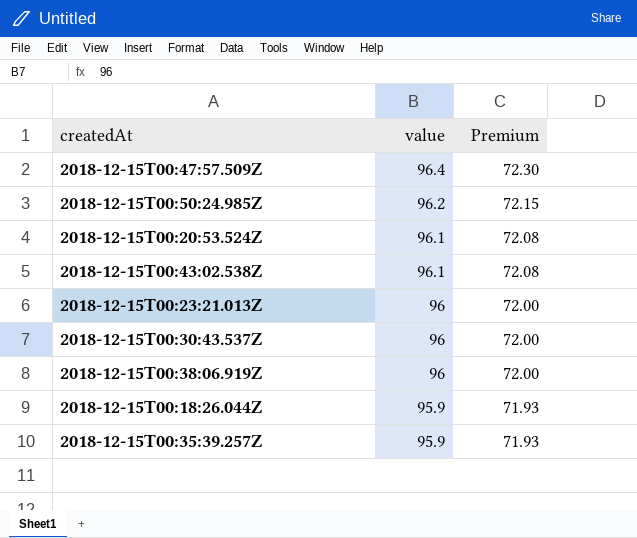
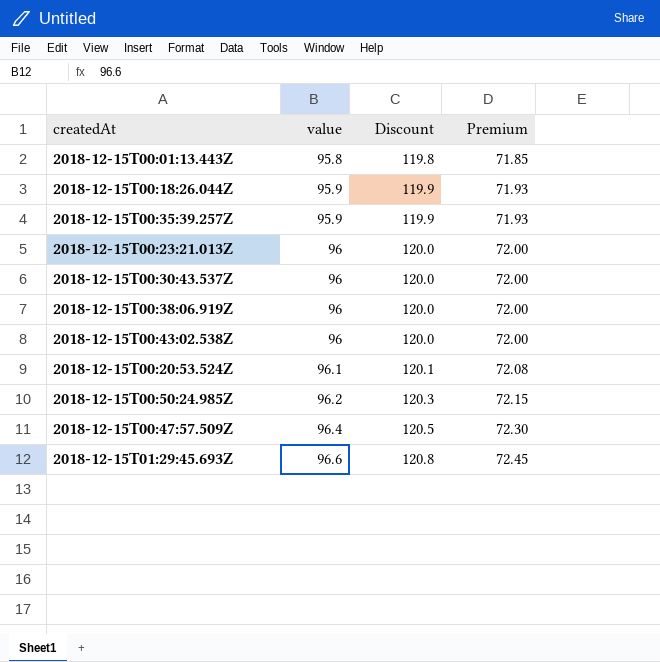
row order: value descending -> value ascending
column Discount | formula: none -> [value] * 1.25
row 2018-12-15T00:01:13.443Z: none -> 95.8 | 119.8 | 71.85
2018-12-15T00:43:02.538Z | value: 96.1 -> 96
2018-12-15T00:43:02.538Z | Premium: 72.08 -> 72.00
row 2018-12-15T01:29:45.693Z: none -> 96.6 | 120.8 | 72.45

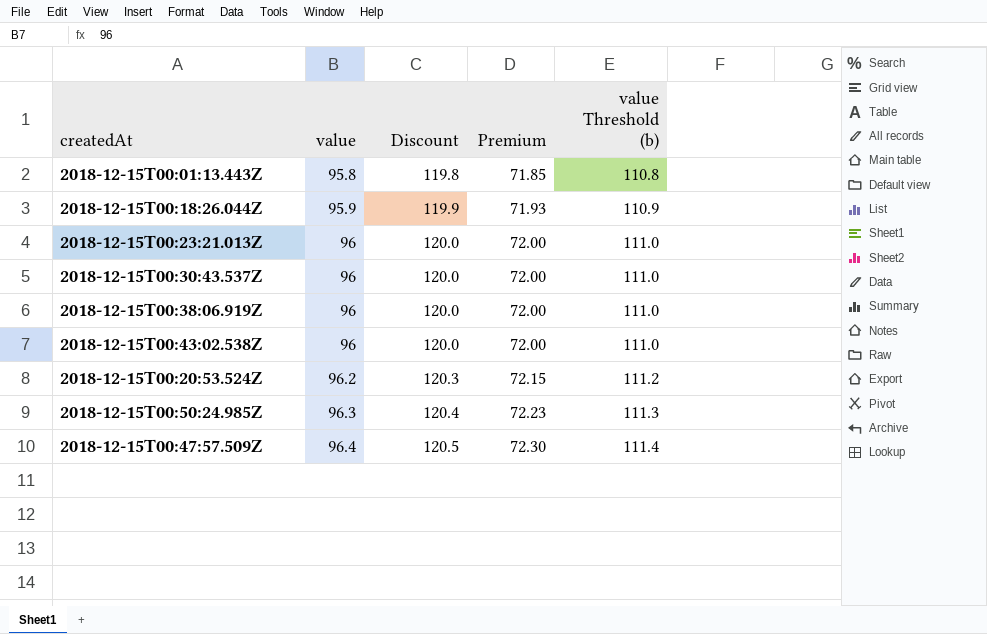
column value Threshold (b) | formula: none -> [value] + 15
row 2018-12-15T00:35:39.257Z: 95.9 | 119.9 | 71.93 -> none
row 2018-12-15T01:29:45.693Z: 96.6 | 120.8 | 72.45 -> none
2018-12-15T00:20:53.524Z | value: 96.1 -> 96.2
2018-12-15T00:20:53.524Z | Discount: 120.1 -> 120.3
2018-12-15T00:20:53.524Z | Premium: 72.08 -> 72.15
2018-12-15T00:50:24.985Z | value: 96.2 -> 96.3
2018-12-15T00:50:24.985Z | Discount: 120.3 -> 120.4
2018-12-15T00:50:24.985Z | Premium: 72.15 -> 72.23

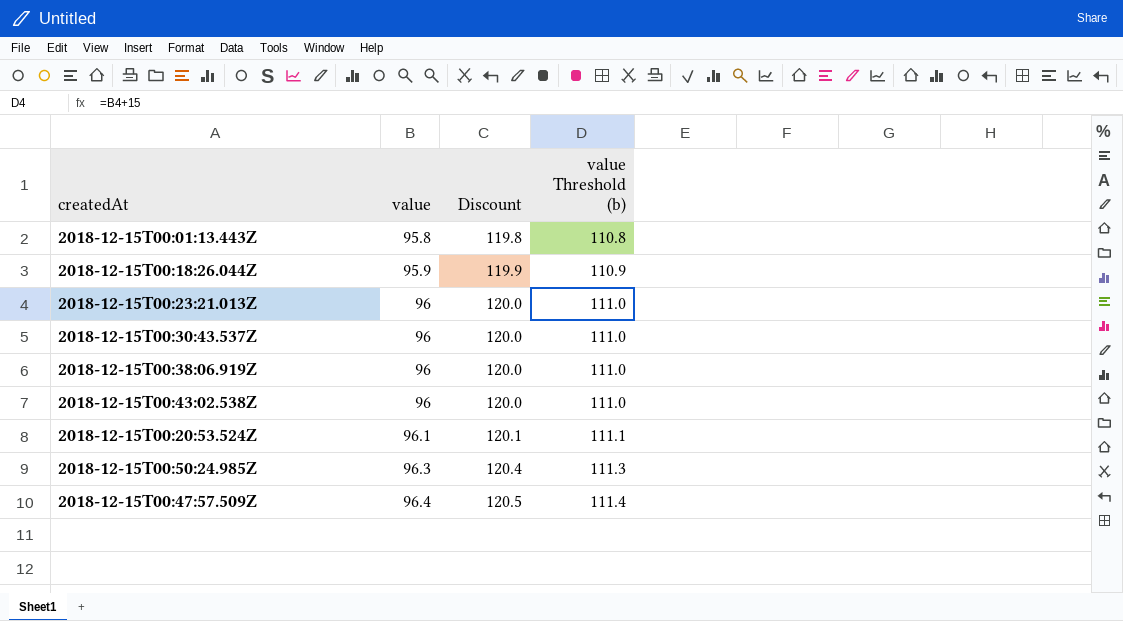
column Premium | formula: [value] * 0.75 -> none
2018-12-15T00:20:53.524Z | value: 96.2 -> 96.1
2018-12-15T00:20:53.524Z | Discount: 120.3 -> 120.1
2018-12-15T00:20:53.524Z | value Threshold (b): 111.2 -> 111.1

